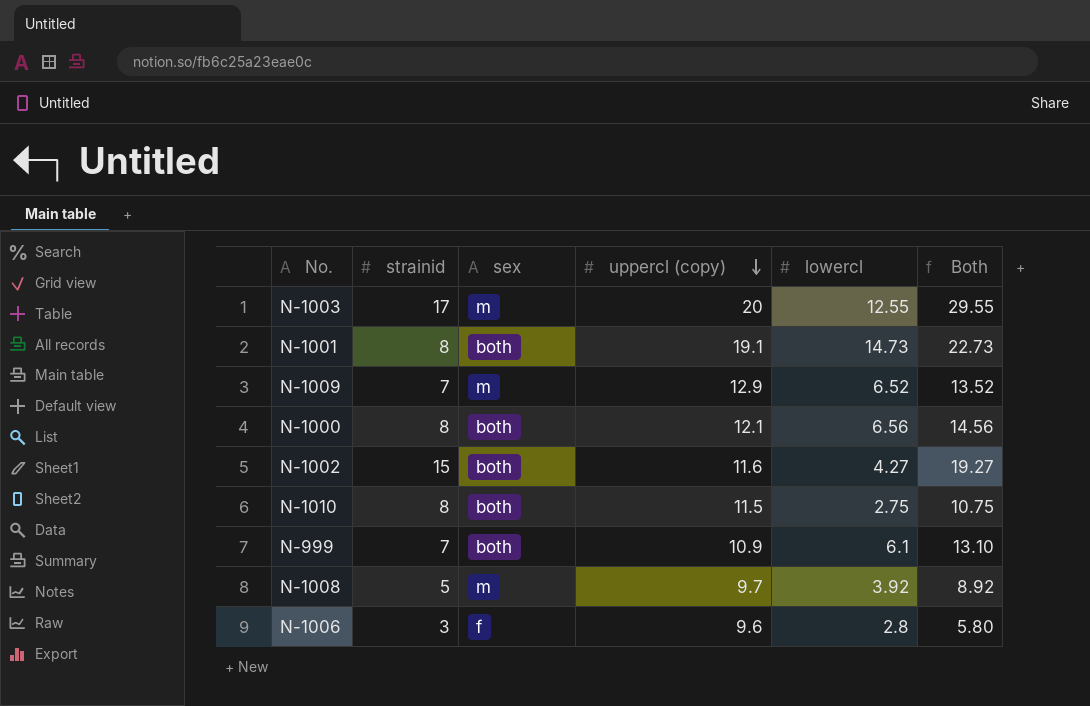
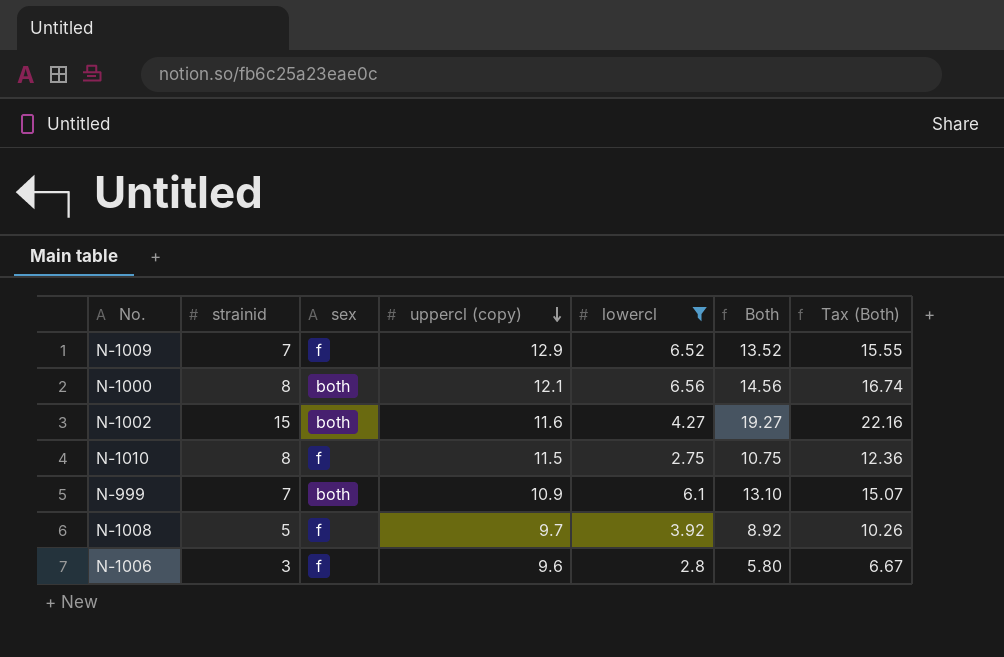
filter: none -> lowercl <= 6.56
column Tax (Both) | formula: none -> [Both] * 1.15
N-1009 | sex: m -> f
N-1010 | sex: both -> f
N-1008 | sex: m -> f

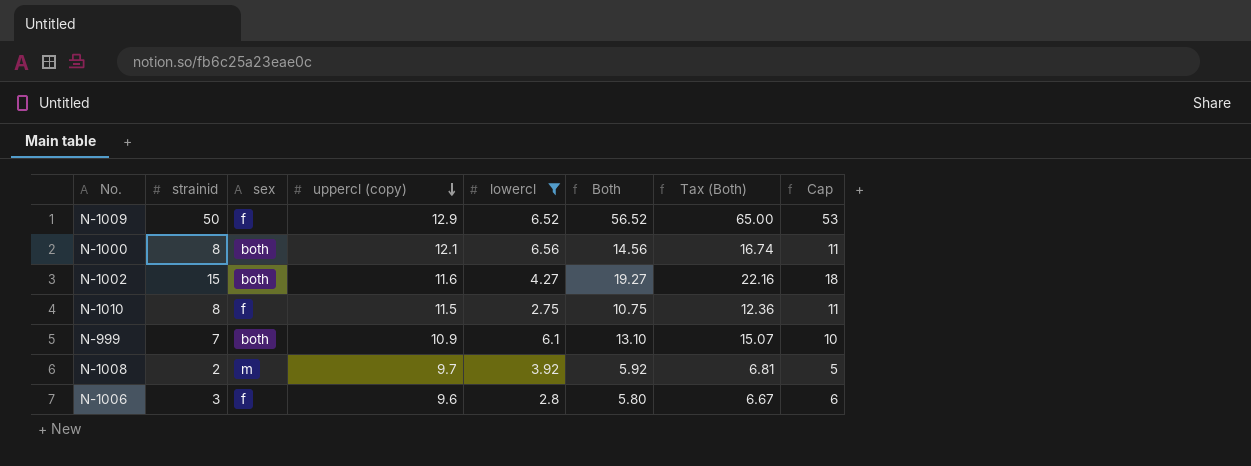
column Cap | formula: none -> [strainid] + 3
N-1009 | strainid: 7 -> 50
N-1009 | Both: 13.52 -> 56.52
N-1009 | Tax (Both): 15.55 -> 65.00
N-1008 | strainid: 5 -> 2
N-1008 | sex: f -> m
N-1008 | Both: 8.92 -> 5.92
N-1008 | Tax (Both): 10.26 -> 6.81

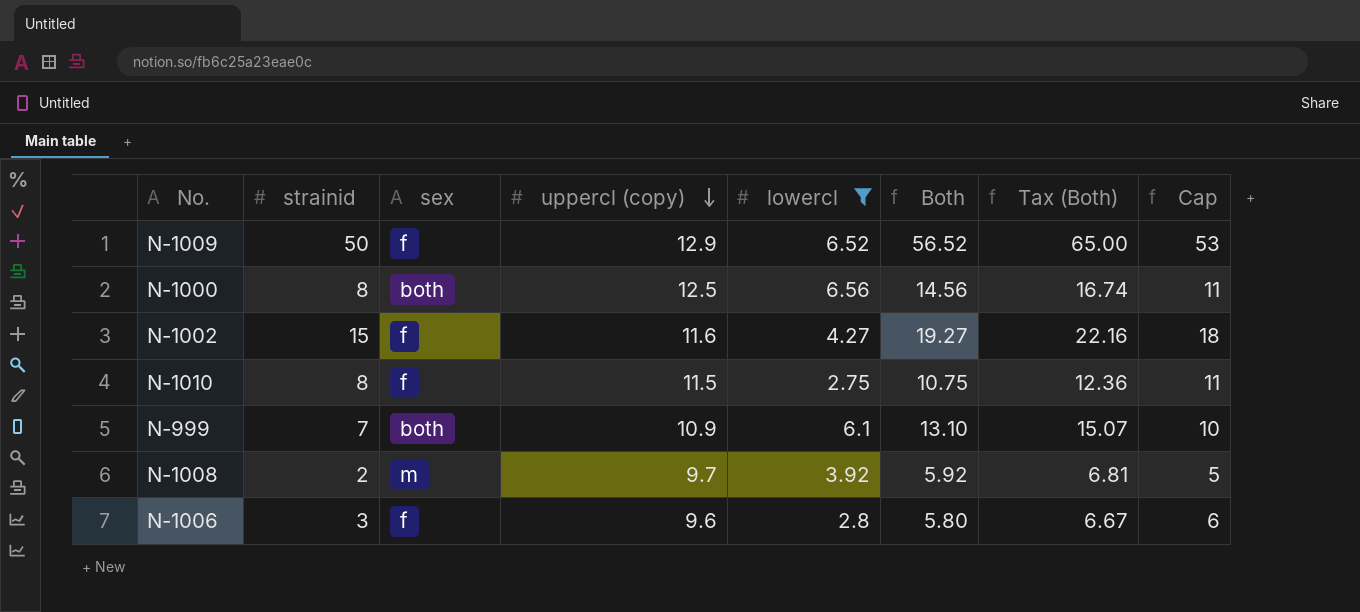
N-1000 | uppercl (copy): 12.1 -> 12.5
N-1002 | sex: both -> f

